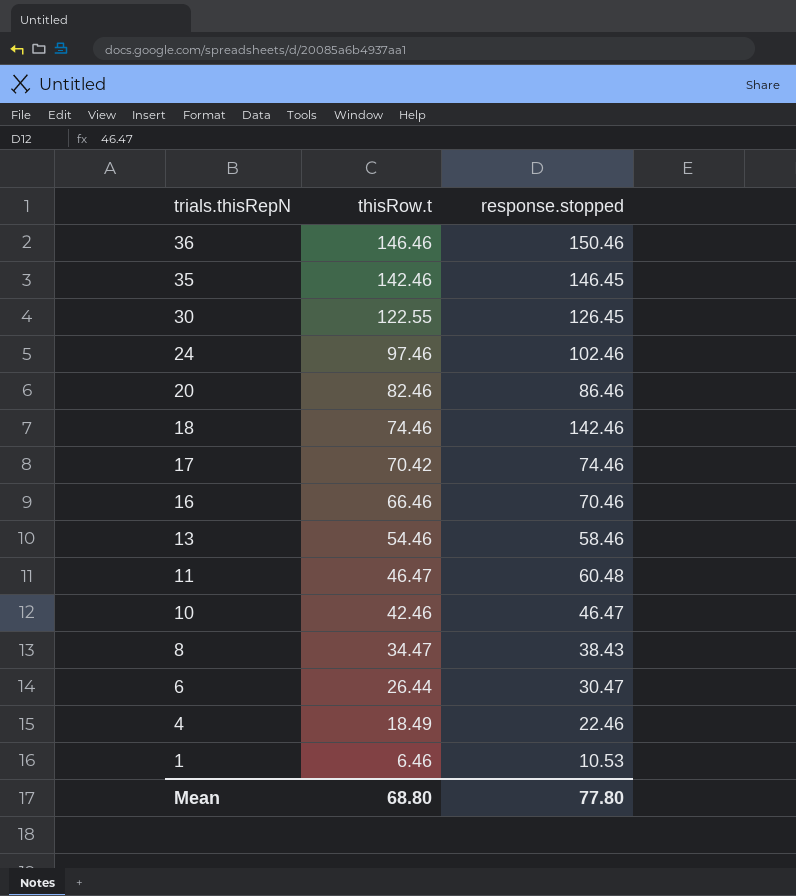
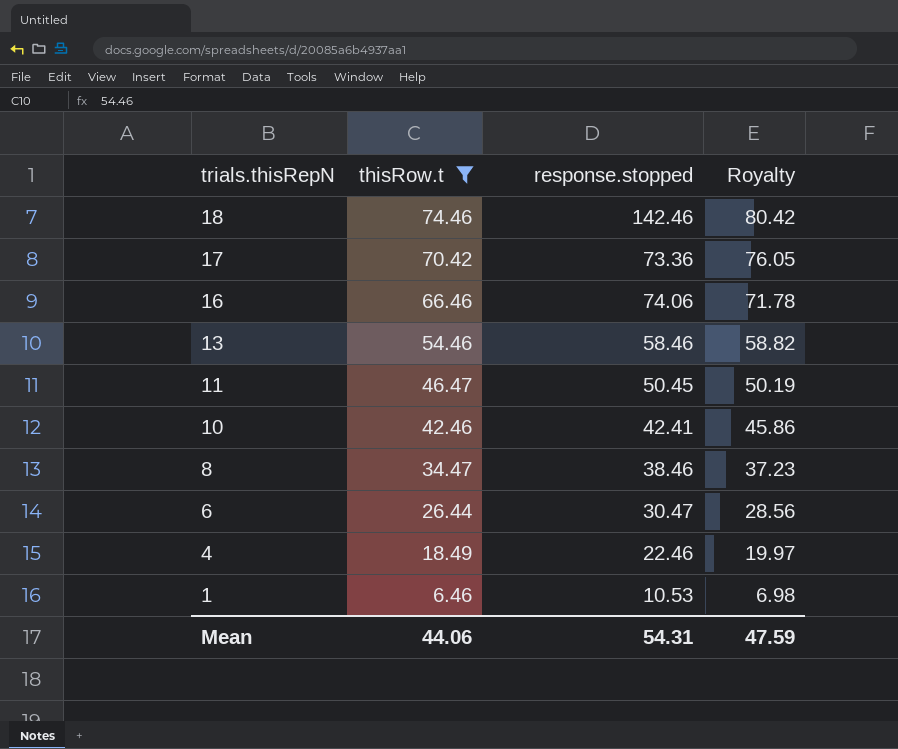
filter: none -> thisRow.t <= 74.46
column Royalty | formula: none -> [thisRow.t] * 1.08
17 | response.stopped: 74.46 -> 73.36
16 | response.stopped: 70.46 -> 74.06
11 | response.stopped: 60.48 -> 50.45
10 | response.stopped: 46.47 -> 42.41
8 | response.stopped: 38.43 -> 38.46
Mean | thisRow.t: 68.80 -> 44.06
Mean | response.stopped: 77.80 -> 54.31

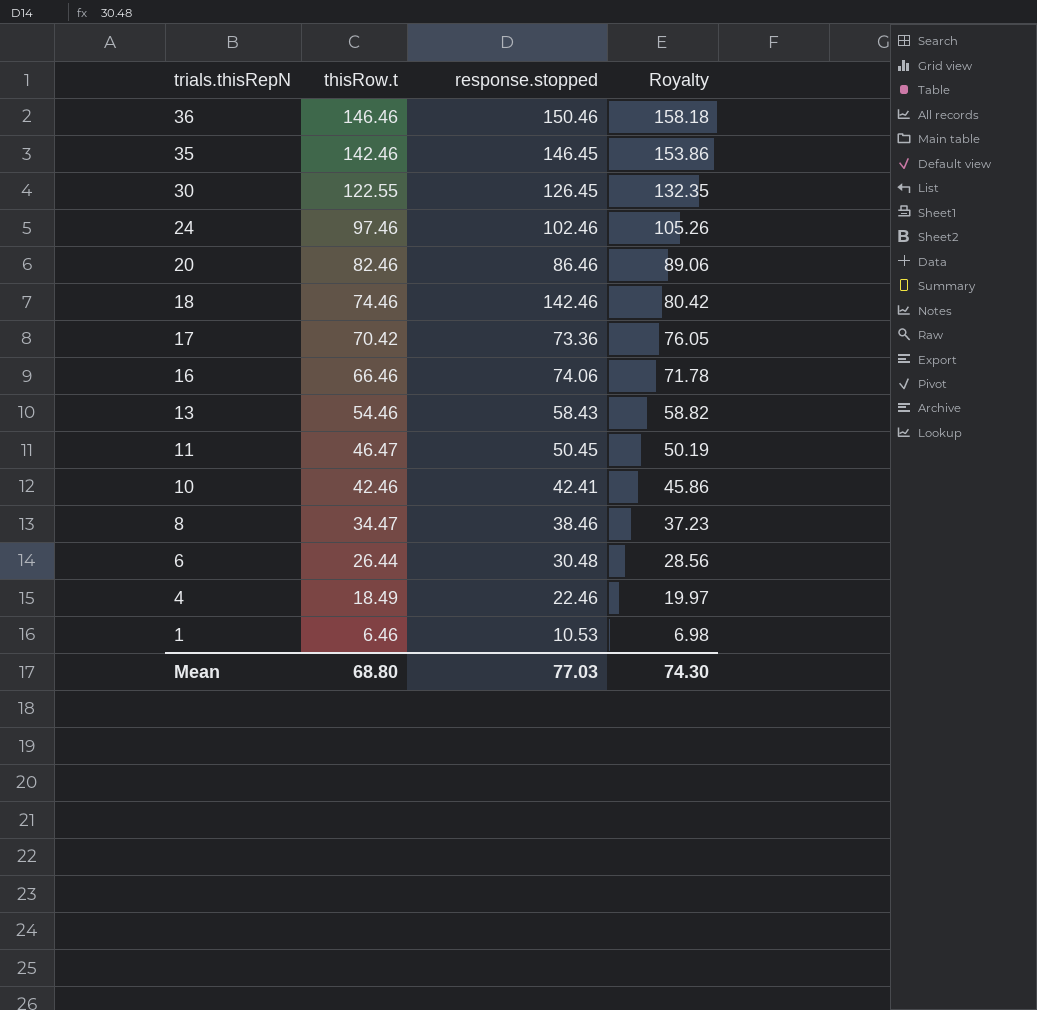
filter: thisRow.t <= 74.46 -> none
13 | response.stopped: 58.46 -> 58.43
6 | response.stopped: 30.47 -> 30.48
Mean | thisRow.t: 44.06 -> 68.80
Mean | response.stopped: 54.31 -> 77.03
Mean | Royalty: 47.59 -> 74.30

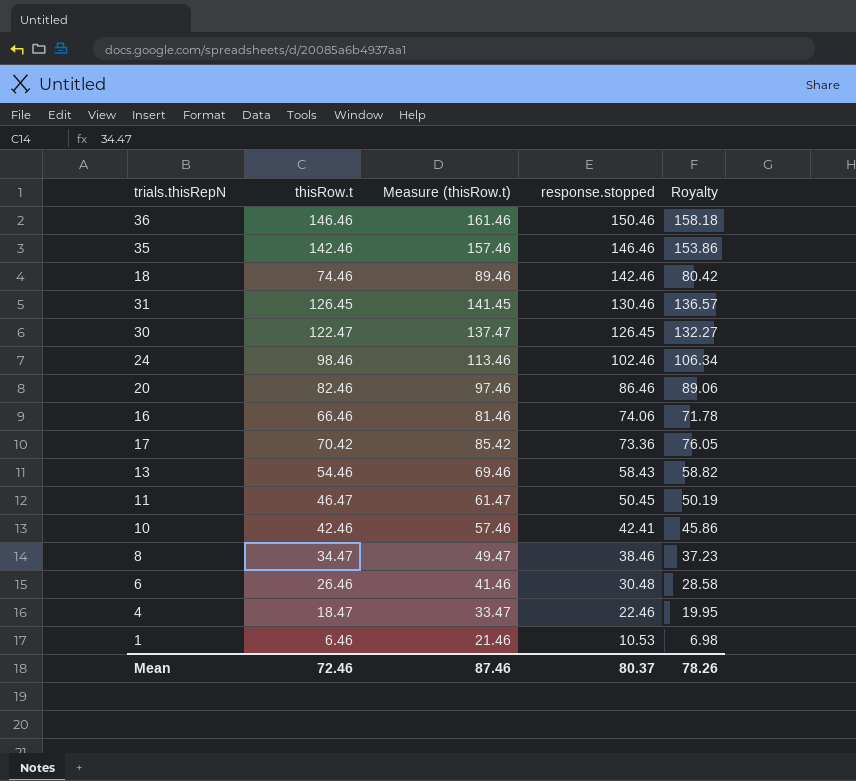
row order: trials.thisRepN descending -> response.stopped descending
column Measure (thisRow.t) | formula: none -> [thisRow.t] + 15
35 | response.stopped: 146.45 -> 146.46
row 31: none -> 126.45 | 141.45 | 130.46 | 136.57
30 | thisRow.t: 122.55 -> 122.47
30 | Royalty: 132.35 -> 132.27
24 | thisRow.t: 97.46 -> 98.46
24 | Royalty: 105.26 -> 106.34
6 | thisRow.t: 26.44 -> 26.46
6 | Royalty: 28.56 -> 28.58
4 | thisRow.t: 18.49 -> 18.47
4 | Royalty: 19.97 -> 19.95
Mean | thisRow.t: 68.80 -> 72.46
Mean | response.stopped: 77.03 -> 80.37
Mean | Royalty: 74.30 -> 78.26

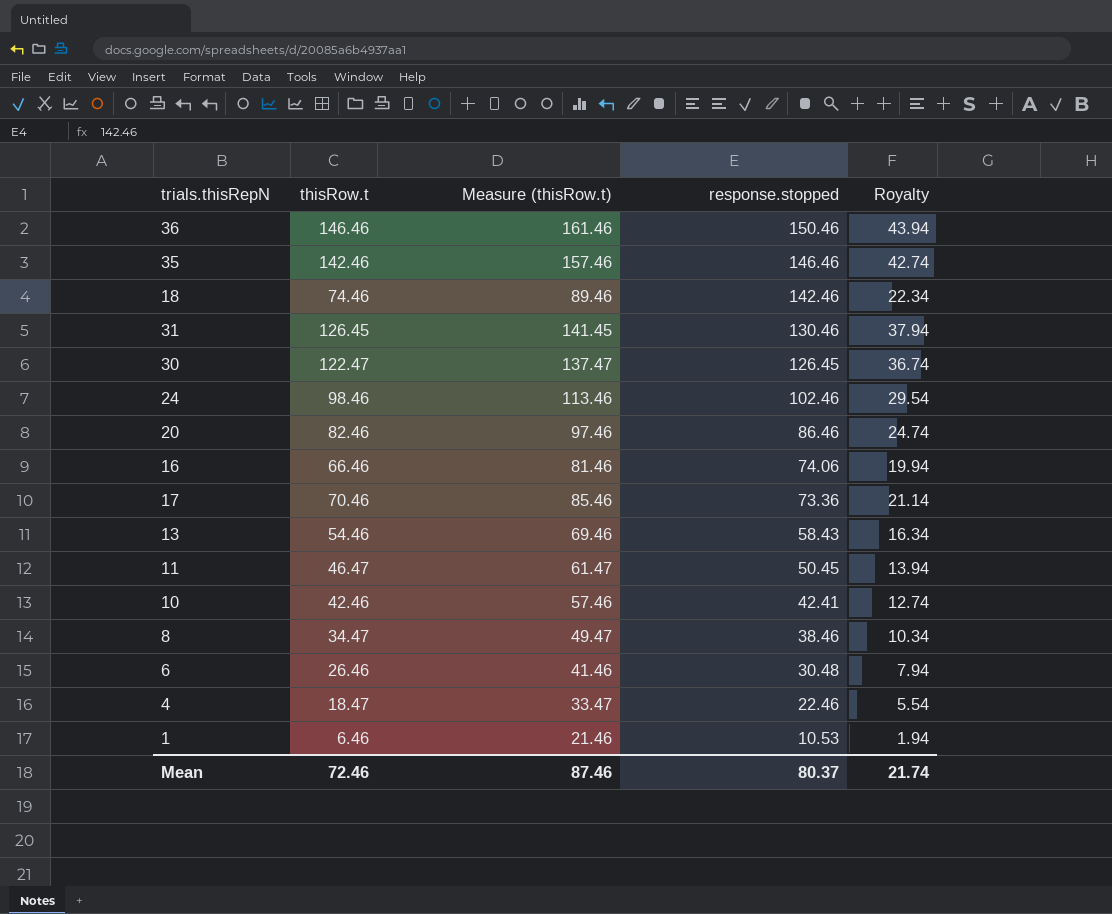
column Royalty | formula: [thisRow.t] * 1.08 -> [thisRow.t] * 0.3
17 | thisRow.t: 70.42 -> 70.46
17 | Measure (thisRow.t): 85.42 -> 85.46
Mean | Royalty: 78.26 -> 21.74

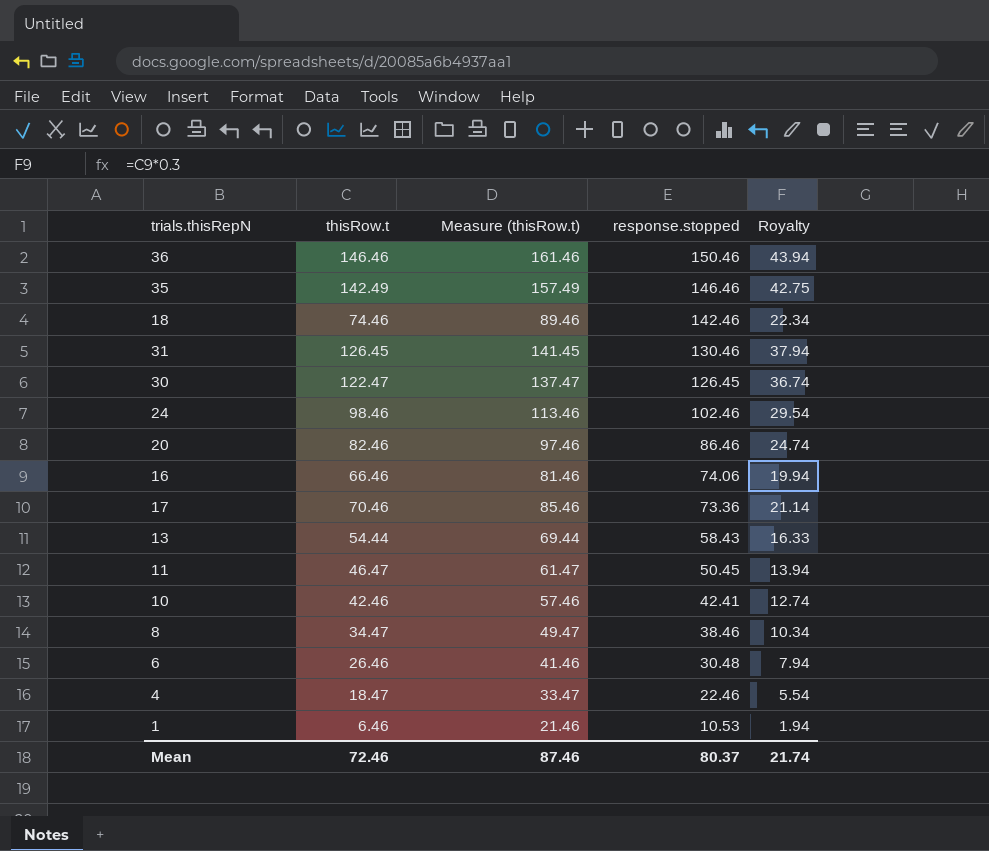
35 | thisRow.t: 142.46 -> 142.49
35 | Measure (thisRow.t): 157.46 -> 157.49
35 | Royalty: 42.74 -> 42.75
13 | thisRow.t: 54.46 -> 54.44
13 | Measure (thisRow.t): 69.46 -> 69.44
13 | Royalty: 16.34 -> 16.33

